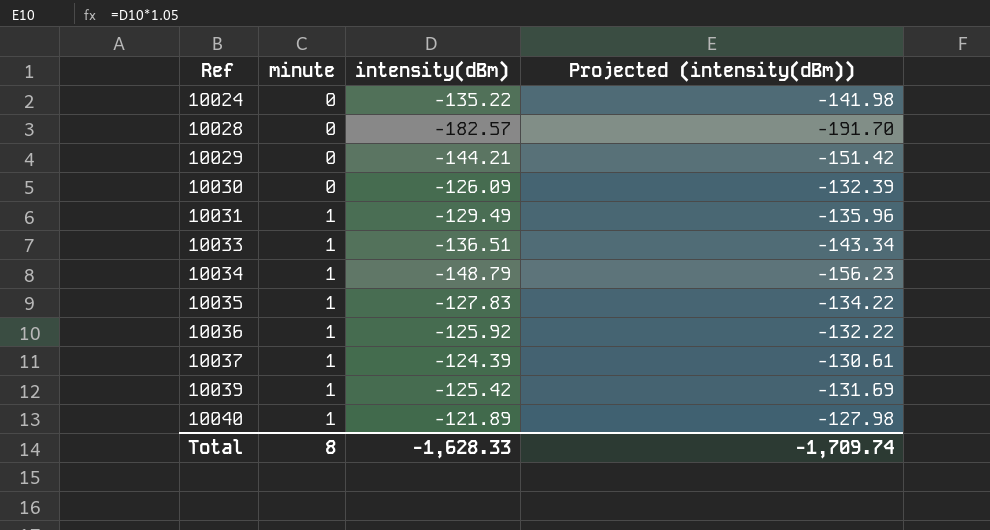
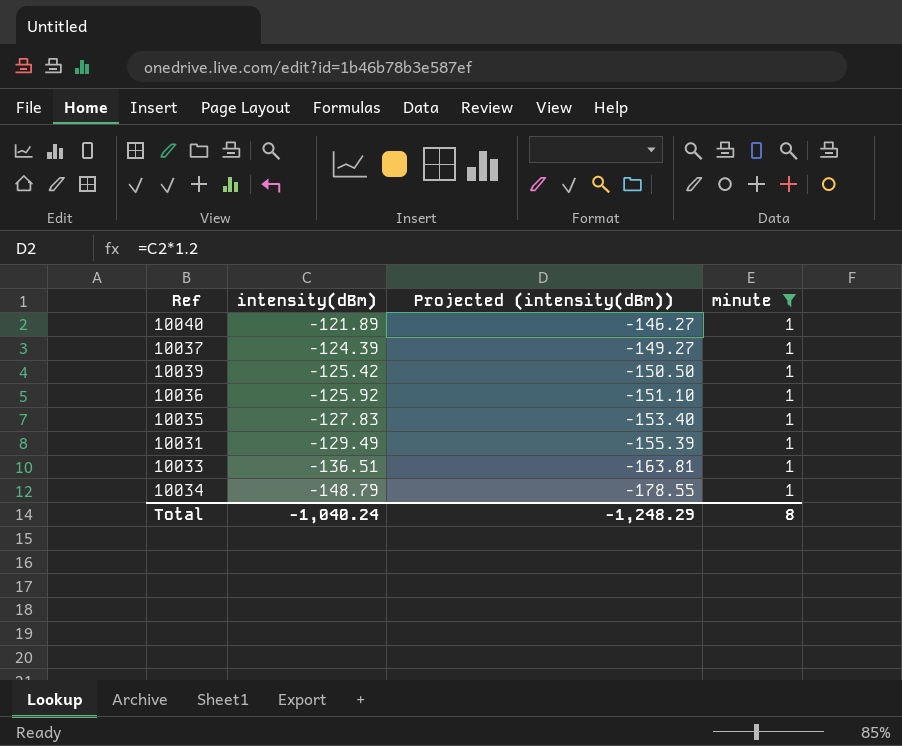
filter: none -> minute = 1
row order: Ref ascending -> intensity(dBm) descending
column Projected (intensity(dBm)) | formula: [intensity(dBm)] * 1.05 -> [intensity(dBm)] * 1.2
column minute | position: 2 -> 4
Total | intensity(dBm): -1,628.33 -> -1,040.24
Total | Projected (intensity(dBm)): -1,709.74 -> -1,248.29

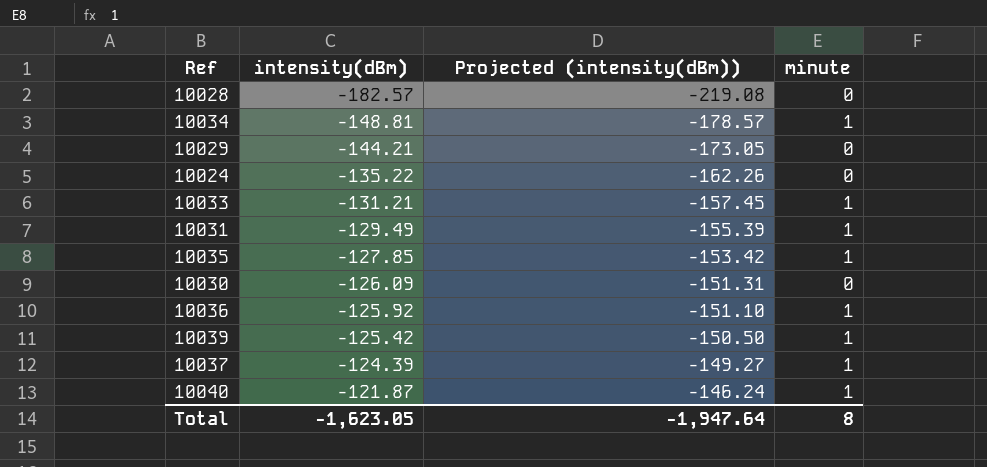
filter: minute = 1 -> none
row order: intensity(dBm) descending -> intensity(dBm) ascending
10034 | intensity(dBm): -148.79 -> -148.81
10034 | Projected (intensity(dBm)): -178.55 -> -178.57
10033 | intensity(dBm): -136.51 -> -131.21
10033 | Projected (intensity(dBm)): -163.81 -> -157.45
10035 | intensity(dBm): -127.83 -> -127.85
10035 | Projected (intensity(dBm)): -153.40 -> -153.42
10040 | intensity(dBm): -121.89 -> -121.87
10040 | Projected (intensity(dBm)): -146.27 -> -146.24
Total | intensity(dBm): -1,040.24 -> -1,623.05
Total | Projected (intensity(dBm)): -1,248.29 -> -1,947.64

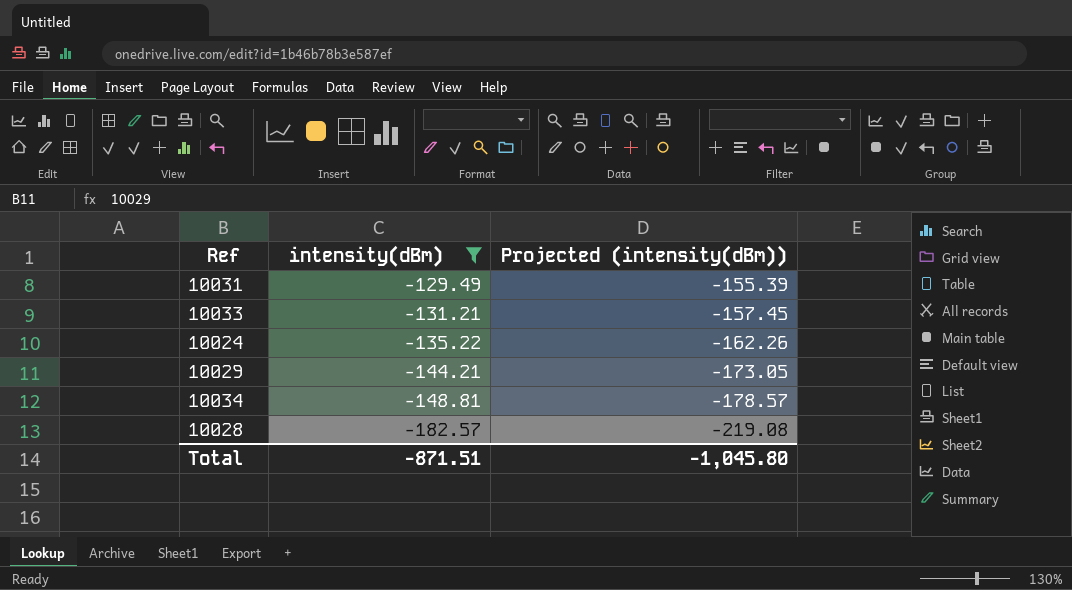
filter: none -> intensity(dBm) <= -129.49
row order: intensity(dBm) ascending -> intensity(dBm) descending
column minute | position: 4 -> none
Total | intensity(dBm): -1,623.05 -> -871.51
Total | Projected (intensity(dBm)): -1,947.64 -> -1,045.80

